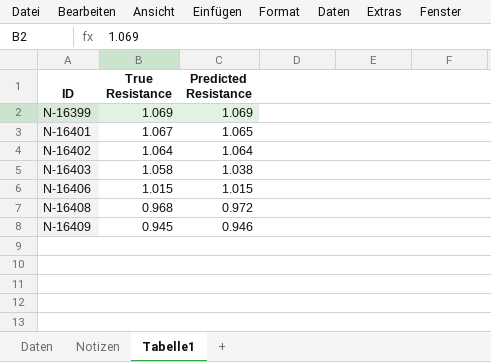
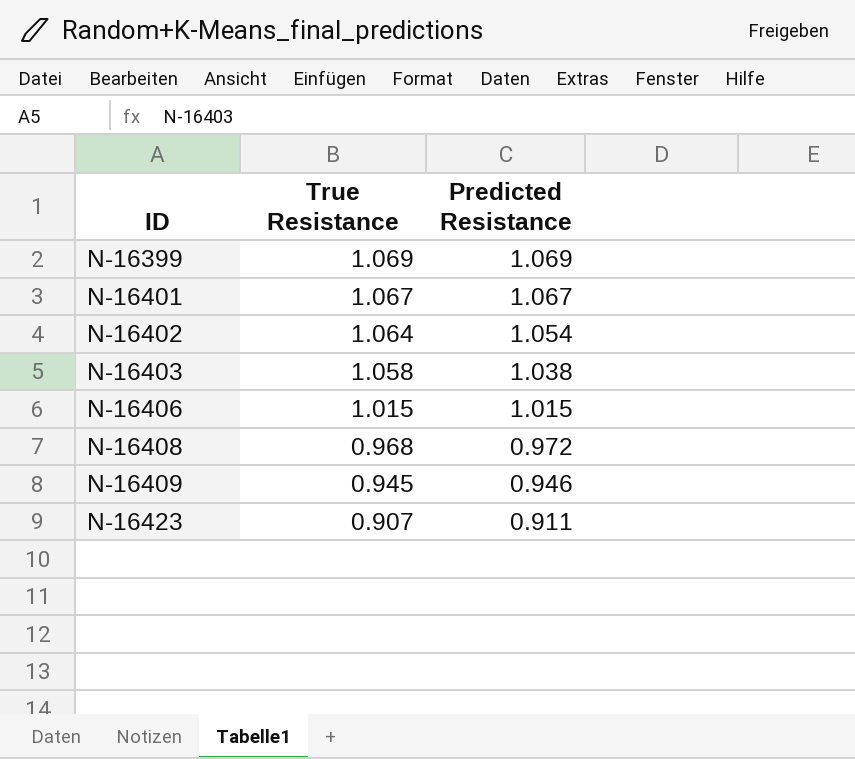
N-16401 | Predicted Resistance: 1.065 -> 1.067
N-16402 | Predicted Resistance: 1.064 -> 1.054
row N-16423: none -> 0.907 | 0.911

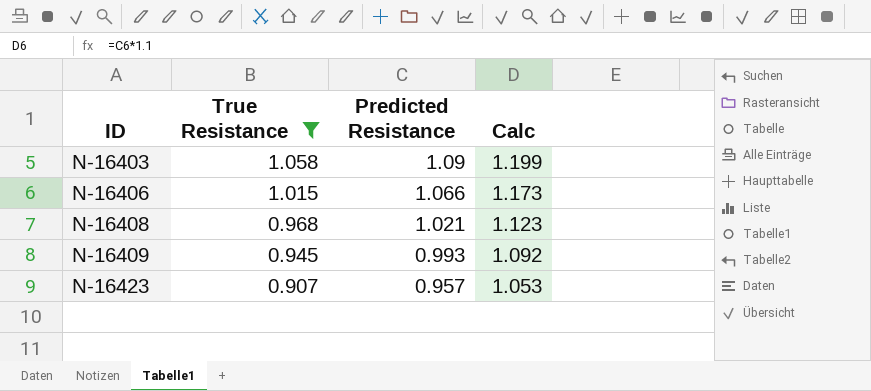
filter: none -> True Resistance <= 1.058
column Calc | formula: none -> [Predicted Resistance] * 1.1
N-16403 | Predicted Resistance: 1.038 -> 1.09
N-16406 | Predicted Resistance: 1.015 -> 1.066
N-16408 | Predicted Resistance: 0.972 -> 1.021
N-16409 | Predicted Resistance: 0.946 -> 0.993
N-16423 | Predicted Resistance: 0.911 -> 0.957

